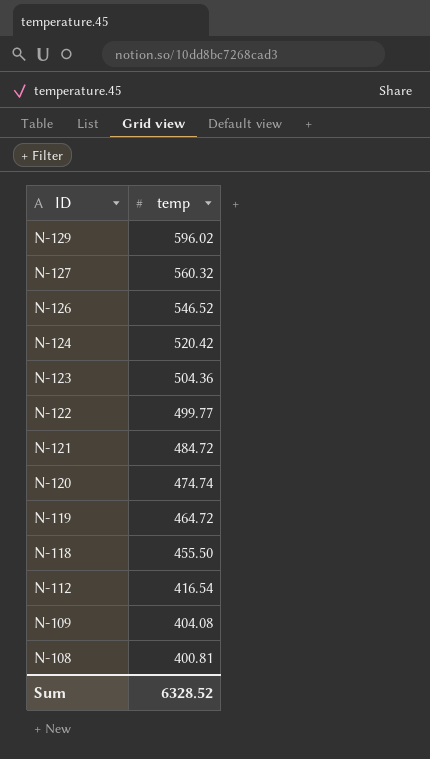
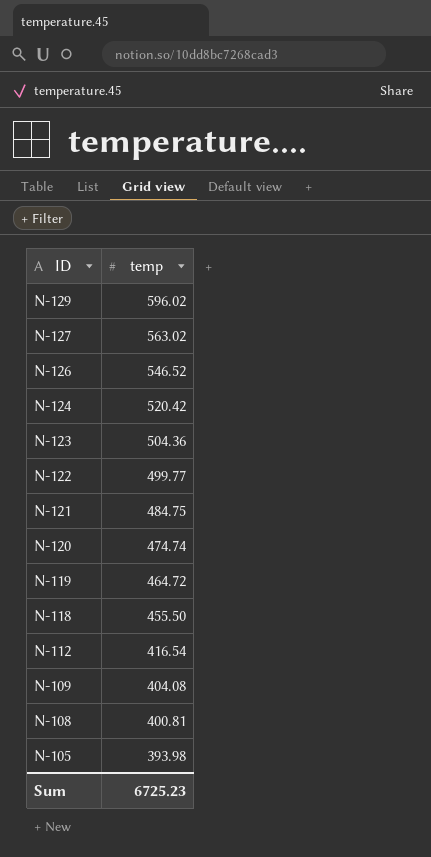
N-127 | temp: 560.32 -> 563.02
N-121 | temp: 484.72 -> 484.75
row N-105: none -> 393.98
Sum | temp: 6328.52 -> 6725.23

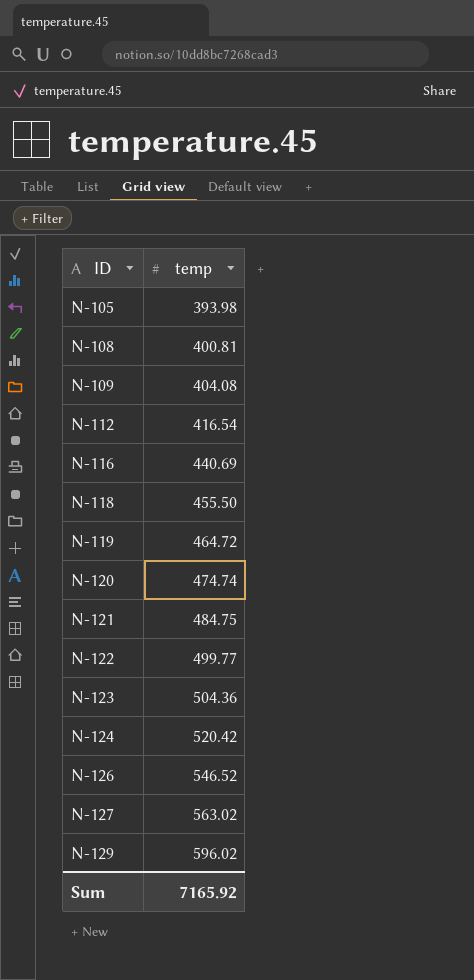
row order: ID descending -> ID ascending
row N-116: none -> 440.69
Sum | temp: 6725.23 -> 7165.92

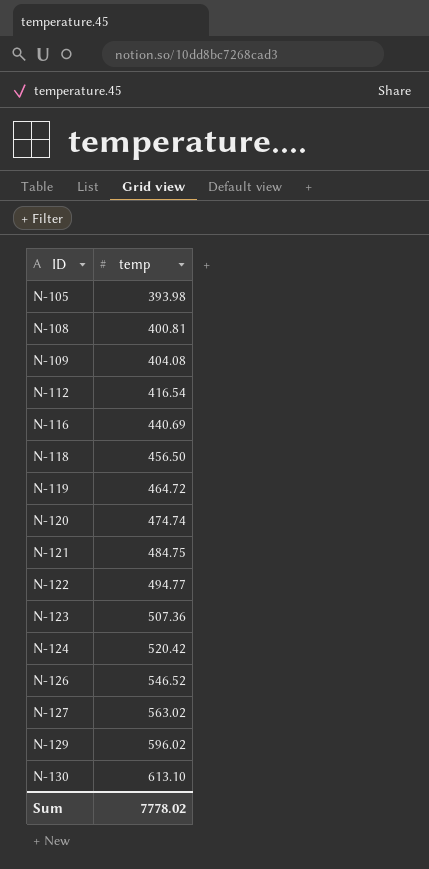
N-118 | temp: 455.50 -> 456.50
N-122 | temp: 499.77 -> 494.77
N-123 | temp: 504.36 -> 507.36
row N-130: none -> 613.10
Sum | temp: 7165.92 -> 7778.02

